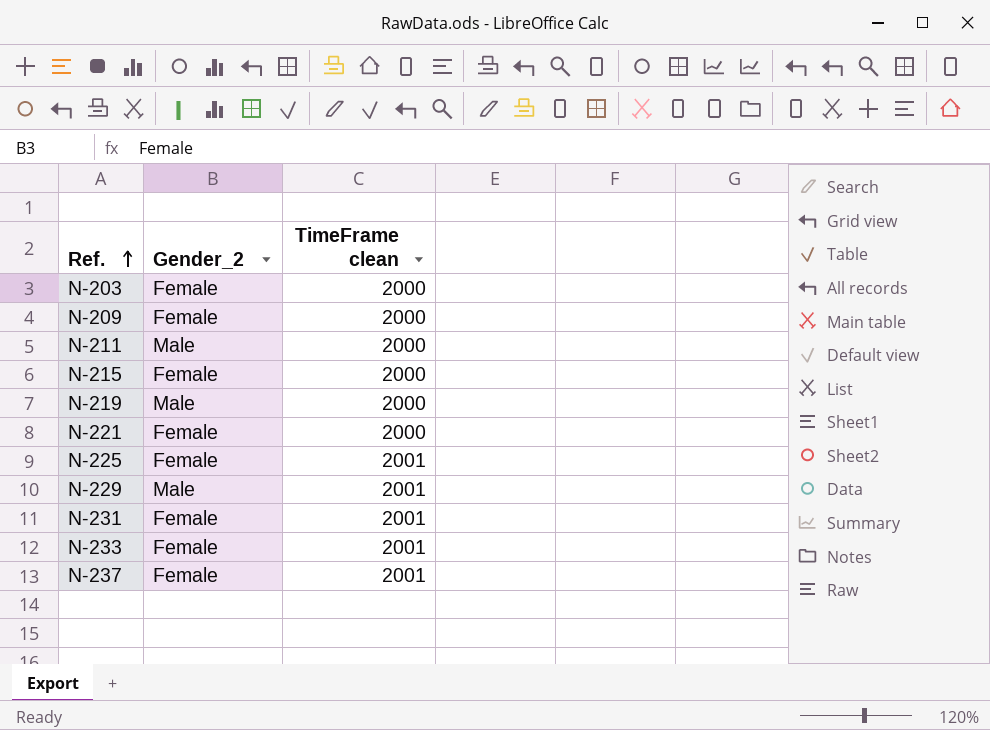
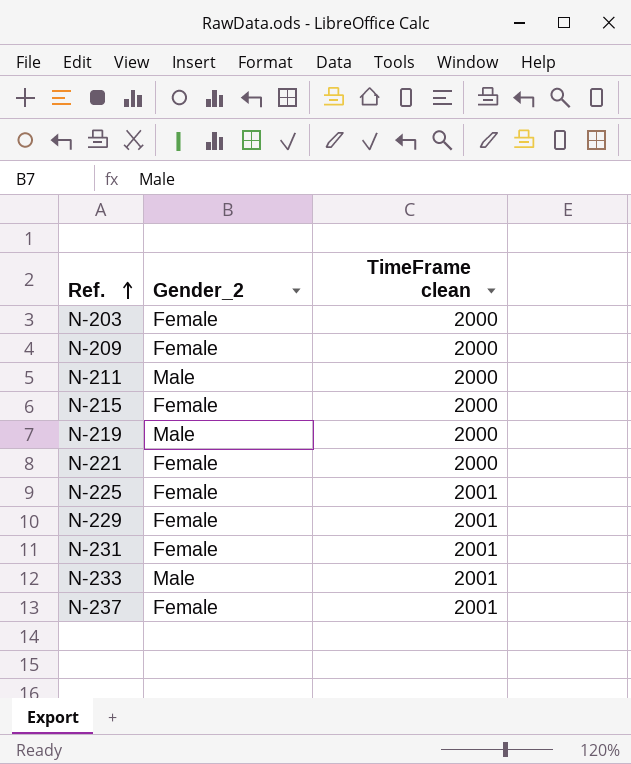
N-229 | Gender_2: Male -> Female
N-233 | Gender_2: Female -> Male

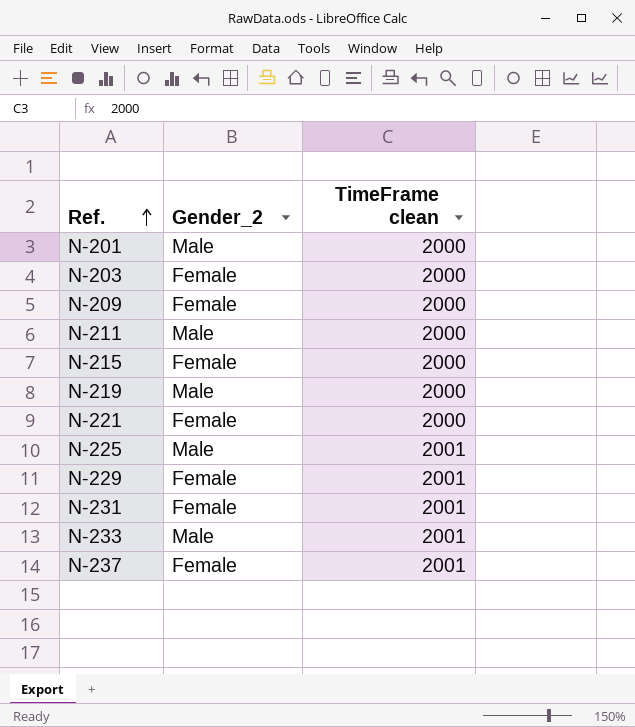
row N-201: none -> Male | 2000
N-225 | Gender_2: Female -> Male

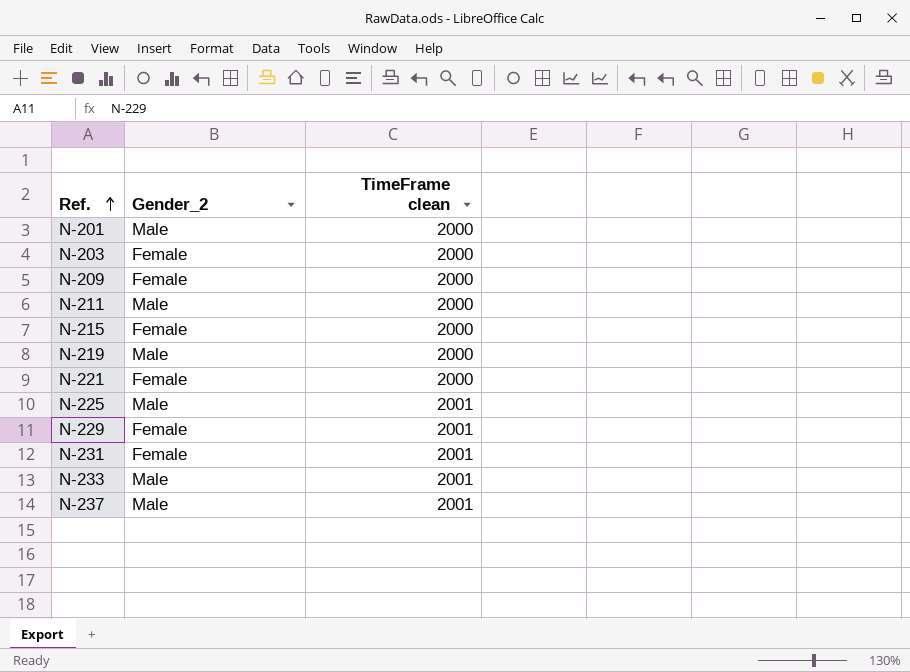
N-237 | Gender_2: Female -> Male

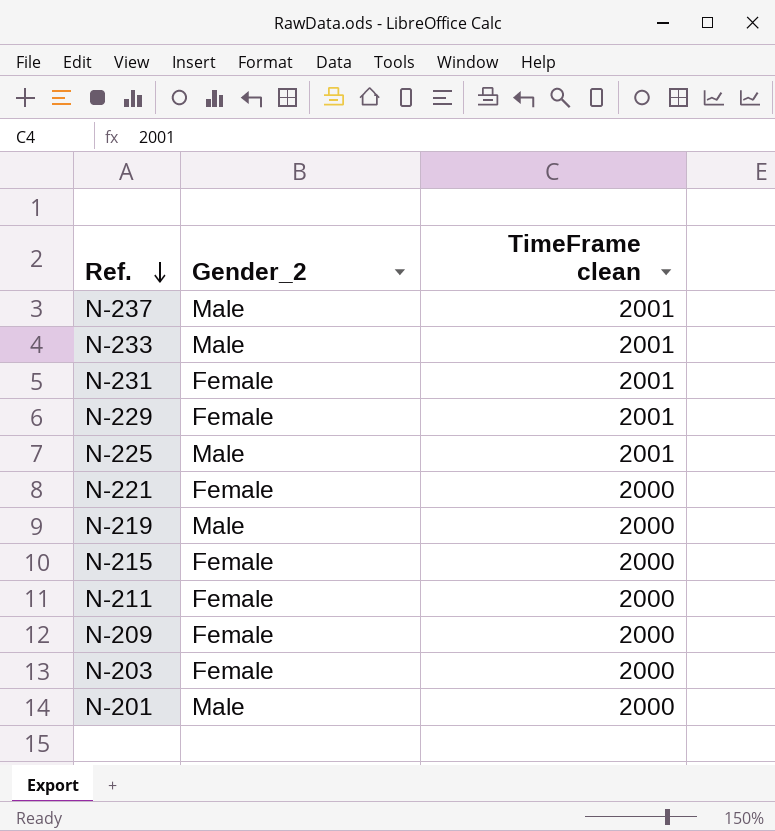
row order: Ref. ascending -> Ref. descending
N-211 | Gender_2: Male -> Female

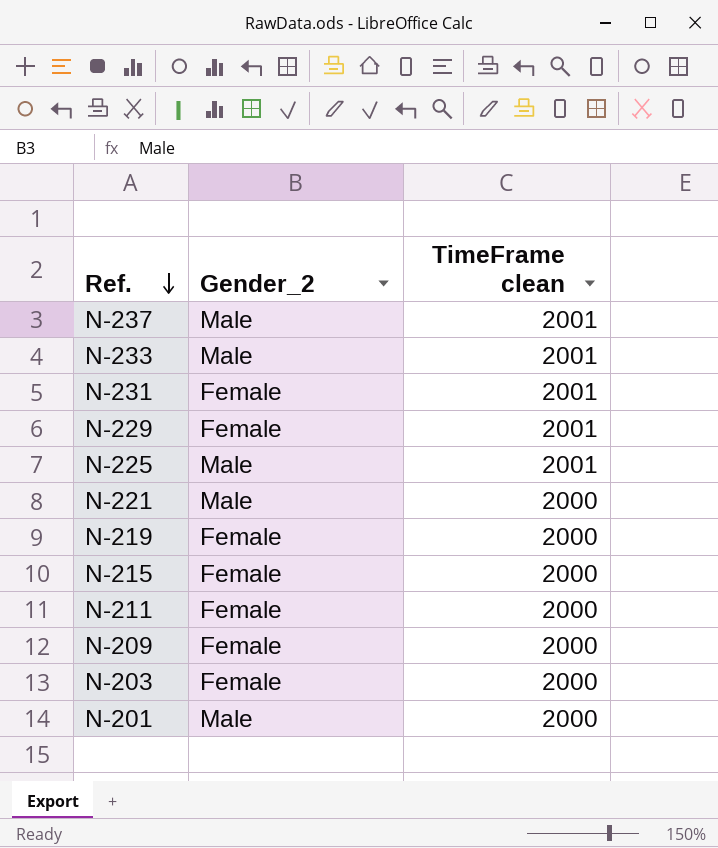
N-221 | Gender_2: Female -> Male
N-219 | Gender_2: Male -> Female

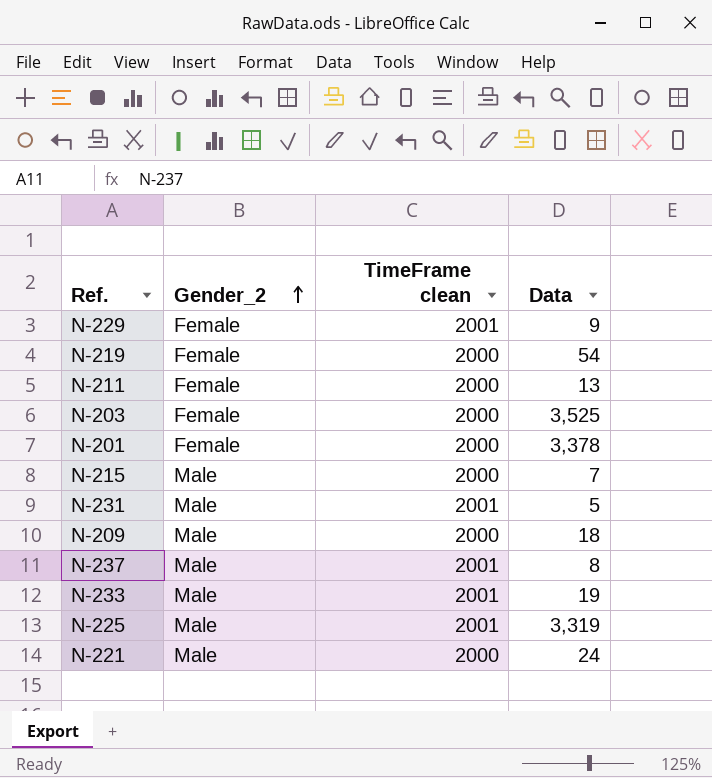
row order: Ref. descending -> Gender_2 ascending
column Data | position: none -> 4
N-201 | Gender_2: Male -> Female
N-215 | Gender_2: Female -> Male
N-231 | Gender_2: Female -> Male
N-209 | Gender_2: Female -> Male

